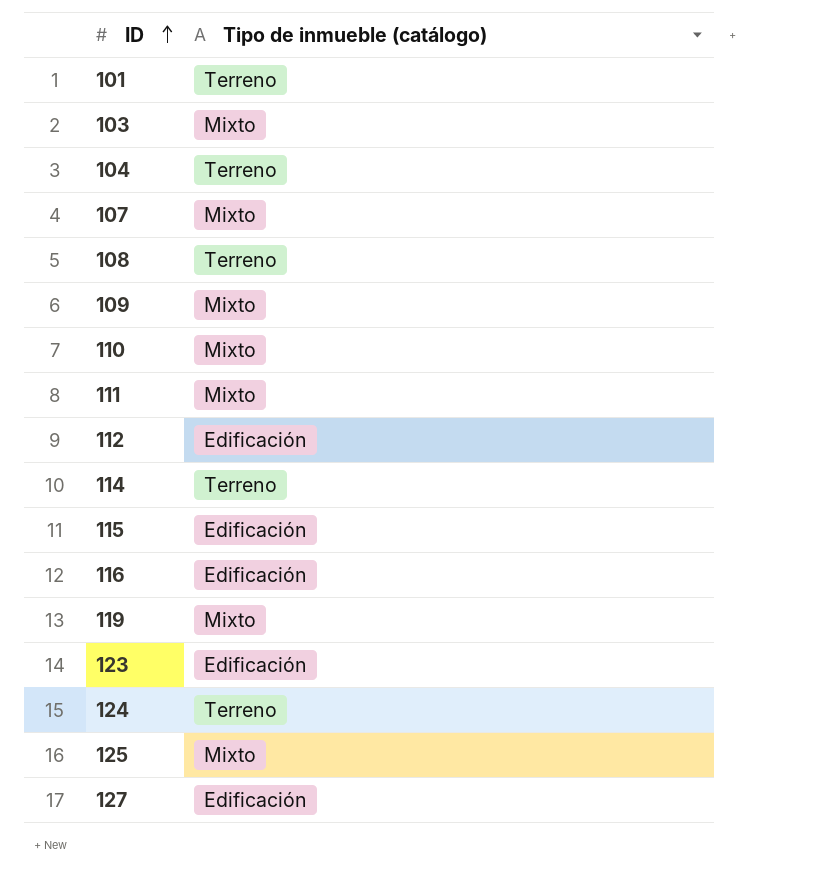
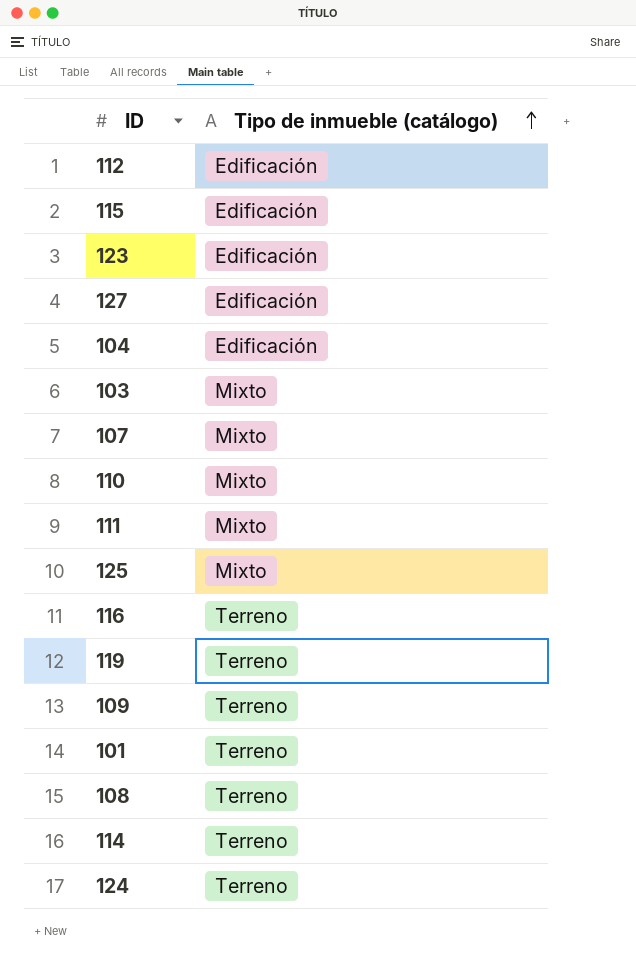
row order: ID ascending -> Tipo de inmueble (catálogo) ascending
104 | Tipo de inmueble (catálogo): Terreno -> Edificación
116 | Tipo de inmueble (catálogo): Edificación -> Terreno
119 | Tipo de inmueble (catálogo): Mixto -> Terreno
109 | Tipo de inmueble (catálogo): Mixto -> Terreno

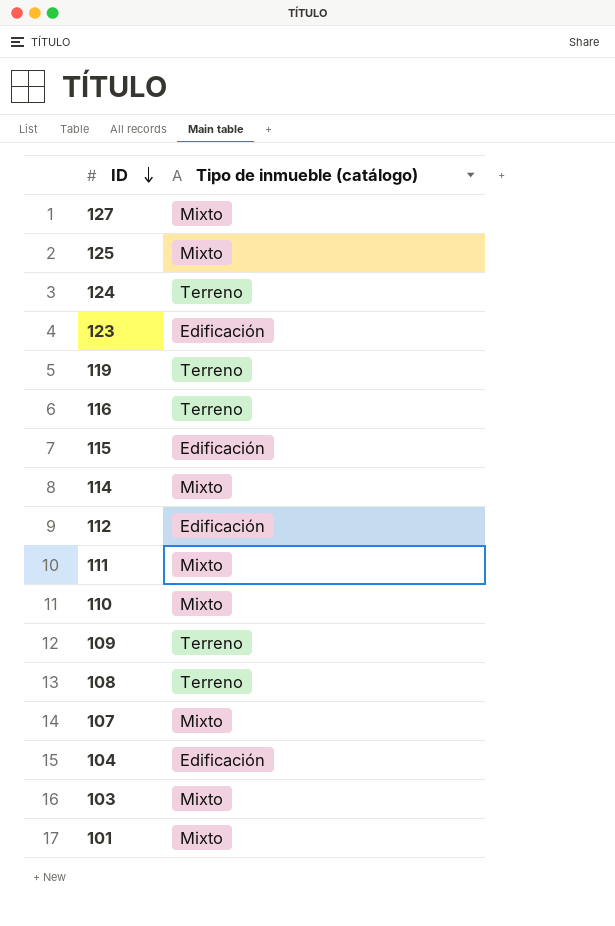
row order: Tipo de inmueble (catálogo) ascending -> ID descending
127 | Tipo de inmueble (catálogo): Edificación -> Mixto
114 | Tipo de inmueble (catálogo): Terreno -> Mixto
101 | Tipo de inmueble (catálogo): Terreno -> Mixto

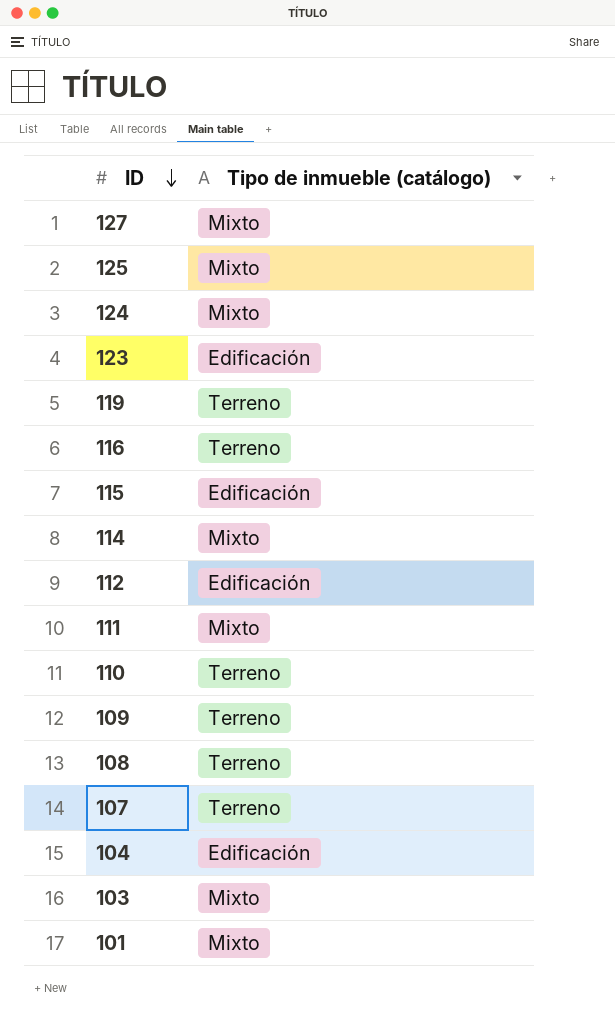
124 | Tipo de inmueble (catálogo): Terreno -> Mixto
110 | Tipo de inmueble (catálogo): Mixto -> Terreno
107 | Tipo de inmueble (catálogo): Mixto -> Terreno

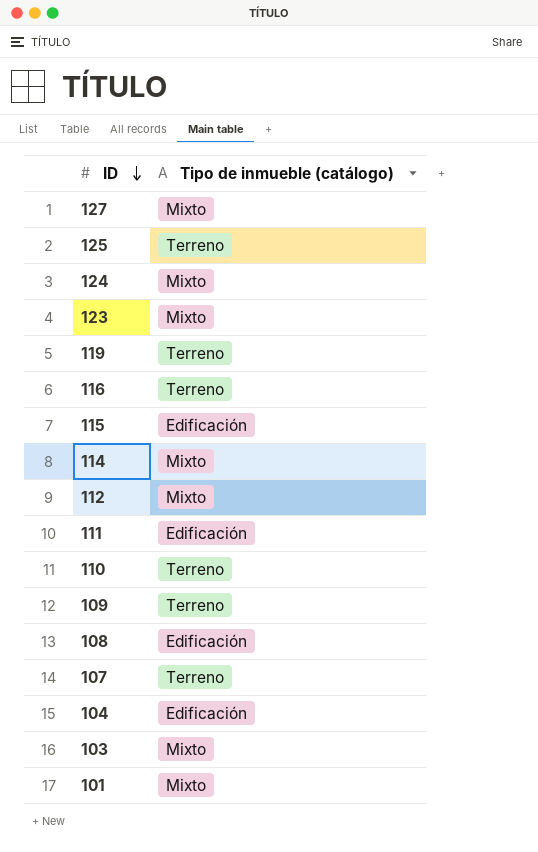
125 | Tipo de inmueble (catálogo): Mixto -> Terreno
123 | Tipo de inmueble (catálogo): Edificación -> Mixto
112 | Tipo de inmueble (catálogo): Edificación -> Mixto
111 | Tipo de inmueble (catálogo): Mixto -> Edificación
108 | Tipo de inmueble (catálogo): Terreno -> Edificación

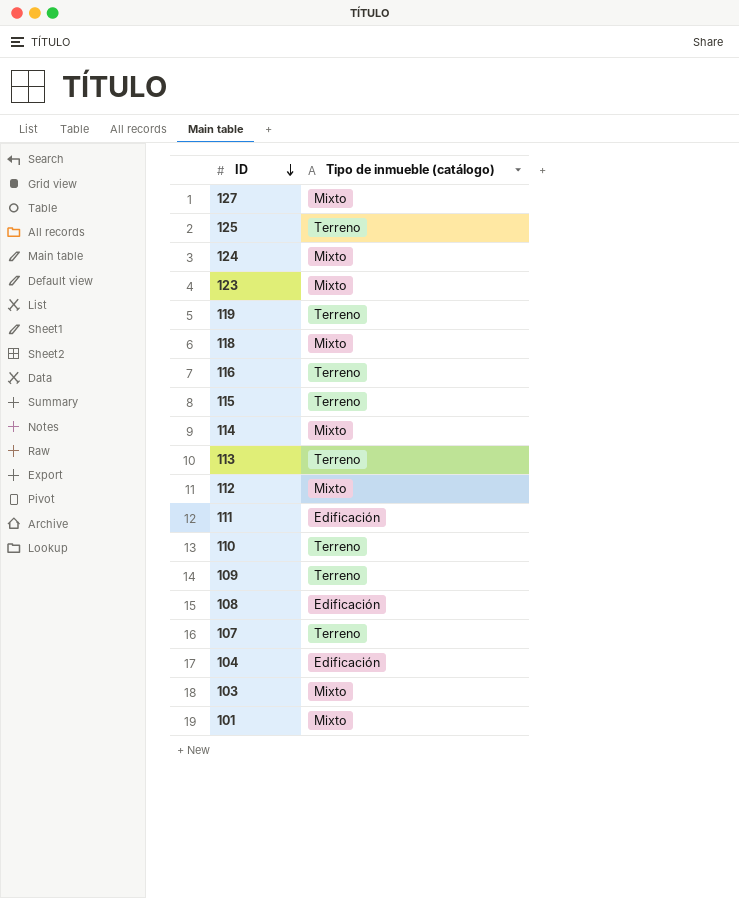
row 118: none -> Mixto
115 | Tipo de inmueble (catálogo): Edificación -> Terreno
row 113: none -> Terreno

